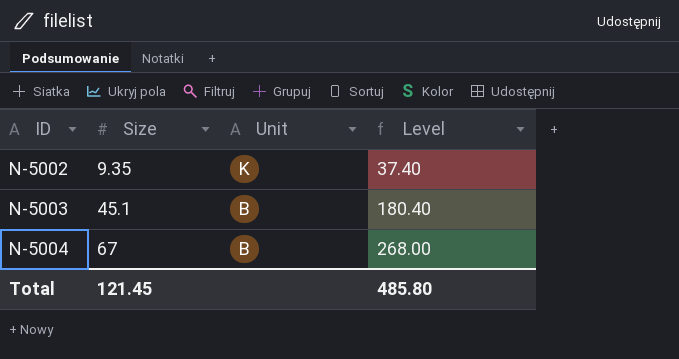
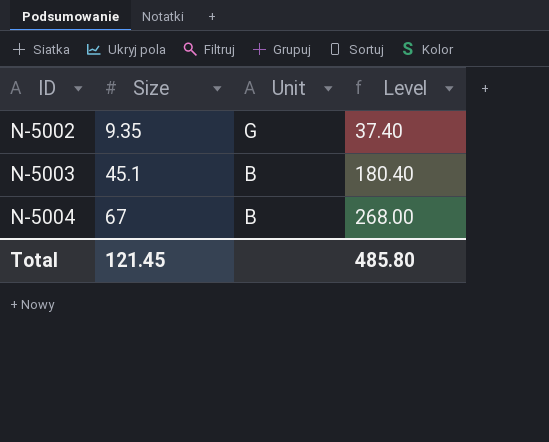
N-5002 | Unit: K -> G

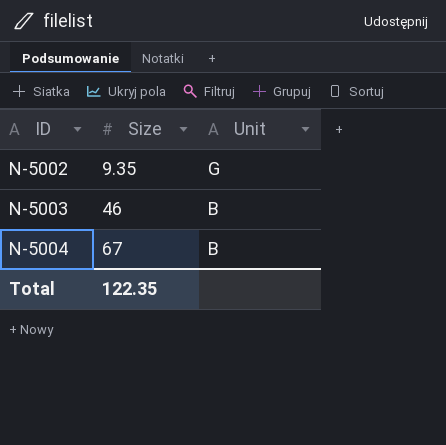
column Level | formula: [Size] * 4 -> none
N-5003 | Size: 45.1 -> 46
Total | Size: 121.45 -> 122.35

